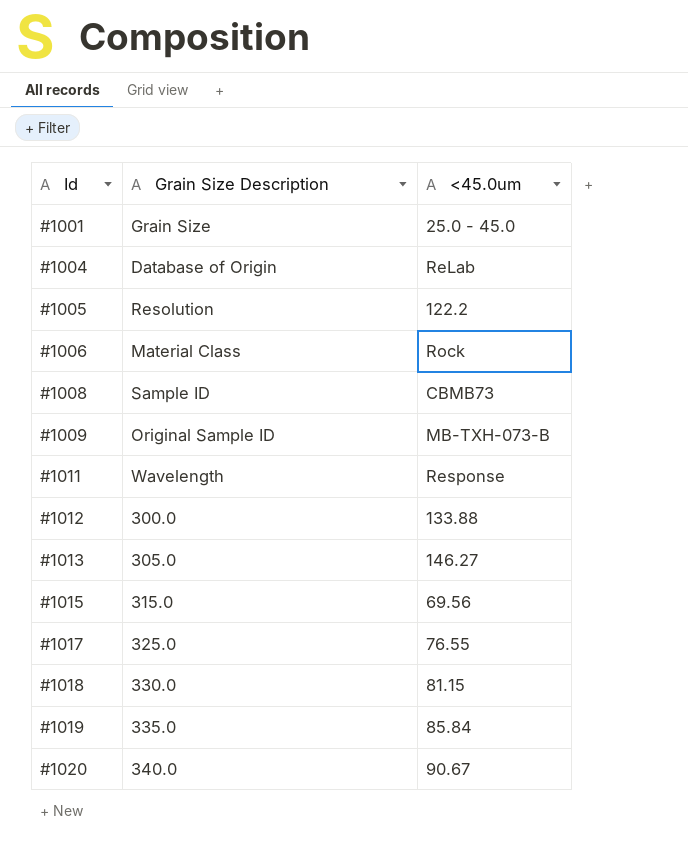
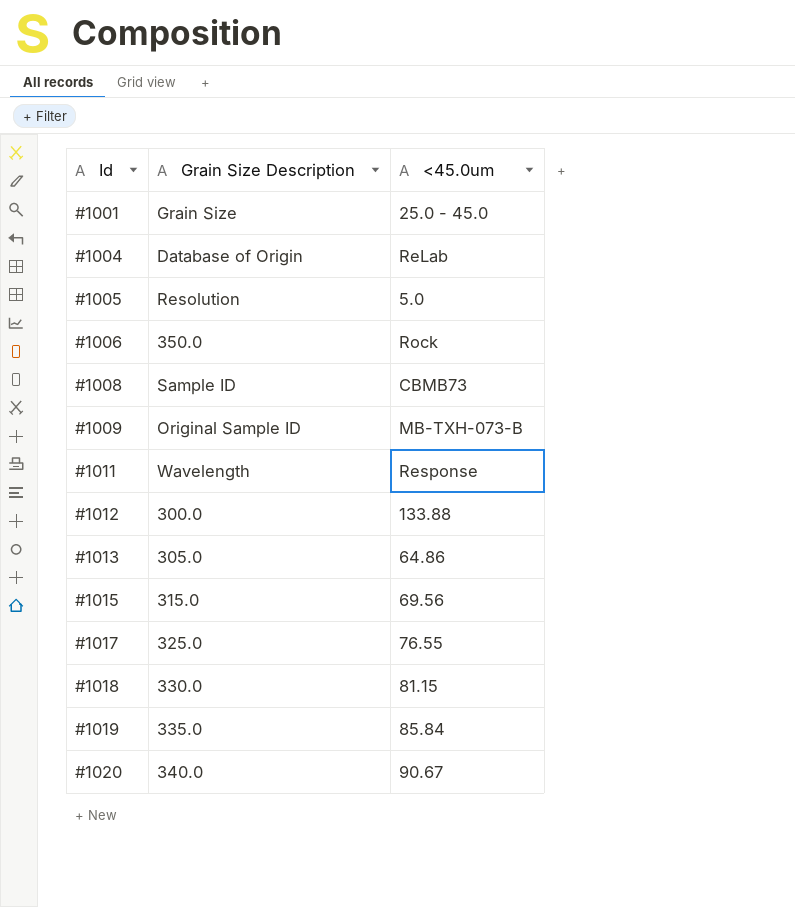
#1005 | <45.0um: 122.2 -> 5.0
#1006 | Grain Size Description: Material Class -> 350.0
#1013 | <45.0um: 146.27 -> 64.86

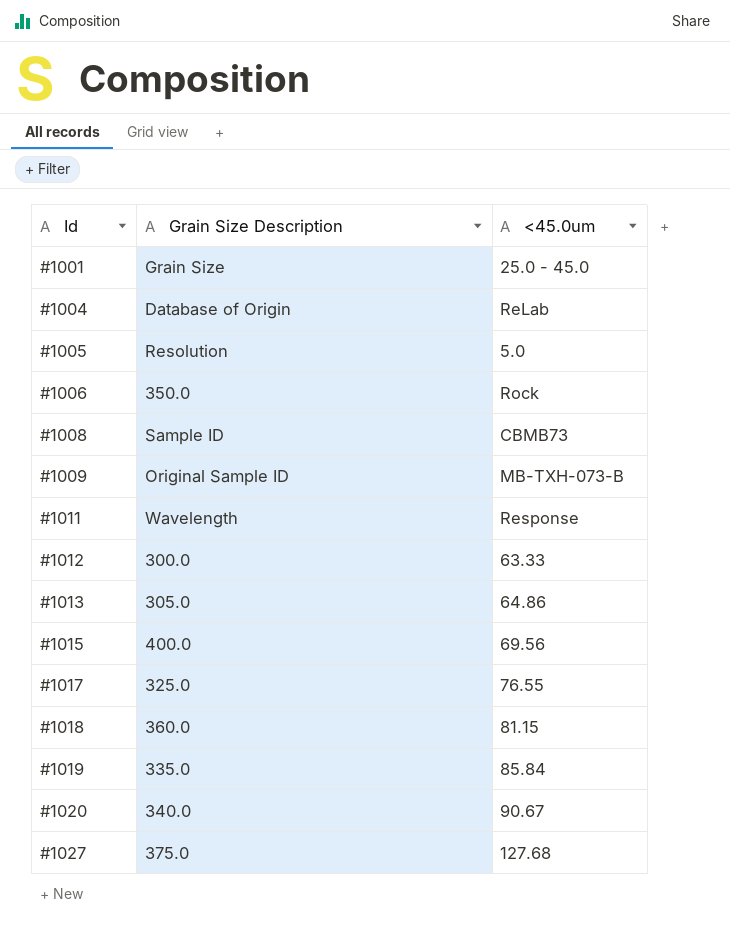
#1012 | <45.0um: 133.88 -> 63.33
#1015 | Grain Size Description: 315.0 -> 400.0
#1018 | Grain Size Description: 330.0 -> 360.0
row #1027: none -> 375.0 | 127.68

